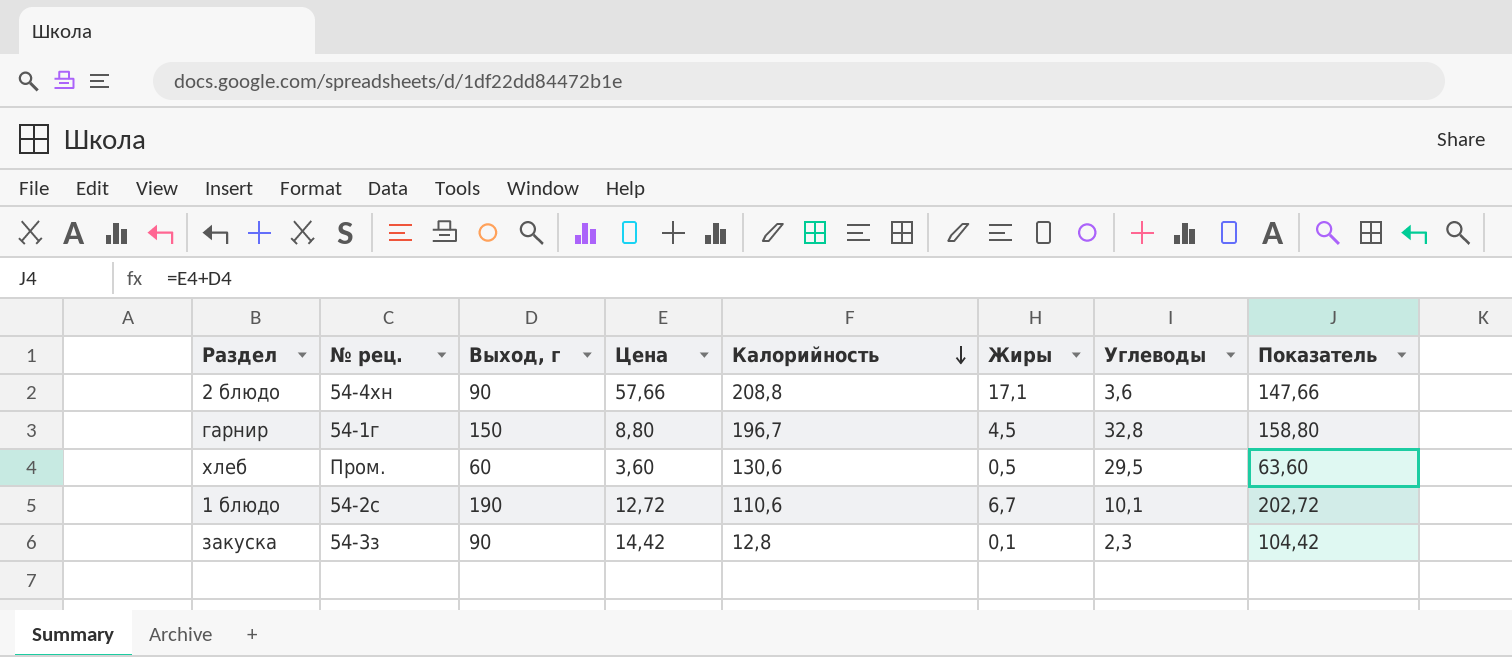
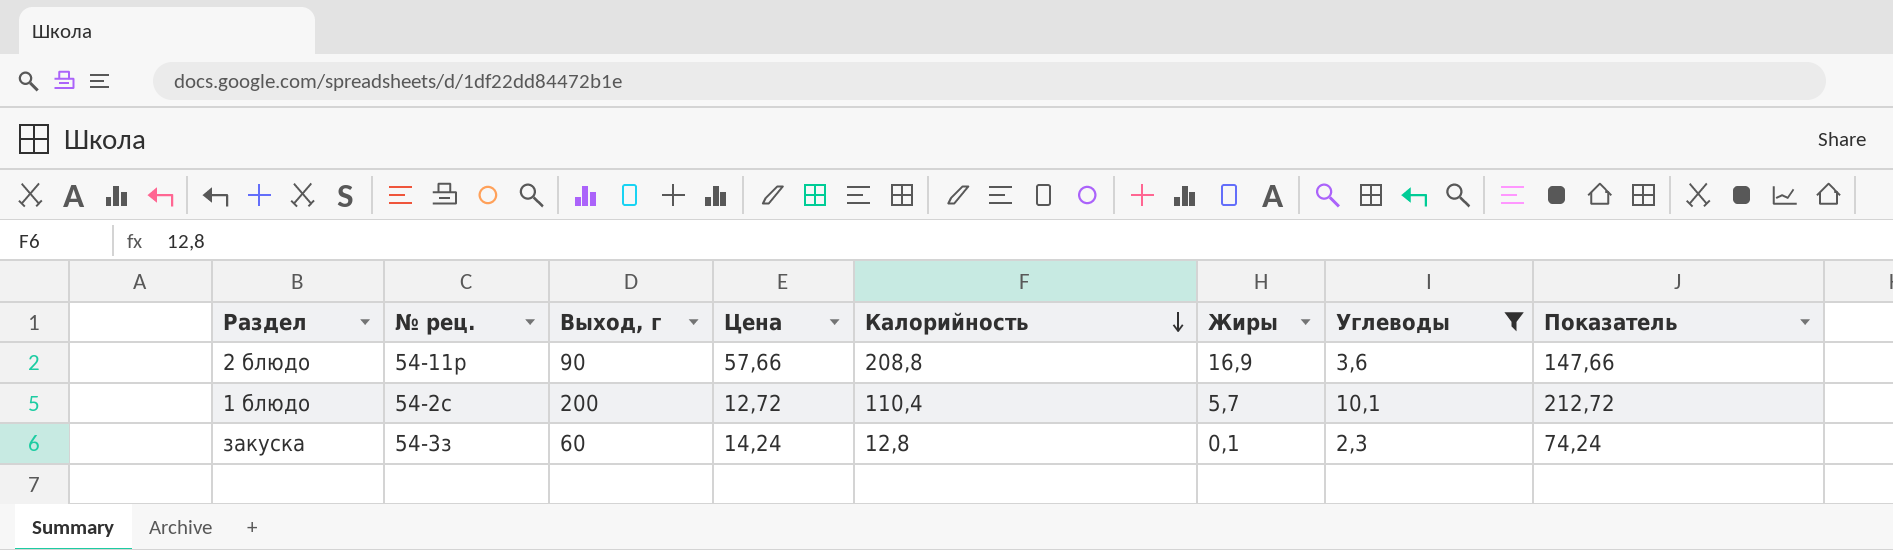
filter: none -> Углеводы <= 10,1
2 блюдо | № рец.: 54-4хн -> 54-11р
2 блюдо | Жиры: 17,1 -> 16,9
1 блюдо | Выход, г: 190 -> 200
1 блюдо | Калорийность: 110,6 -> 110,4
1 блюдо | Жиры: 6,7 -> 5,7
1 блюдо | Показатель: 202,72 -> 212,72
закуска | Выход, г: 90 -> 60
закуска | Цена: 14,42 -> 14,24
закуска | Показатель: 104,42 -> 74,24

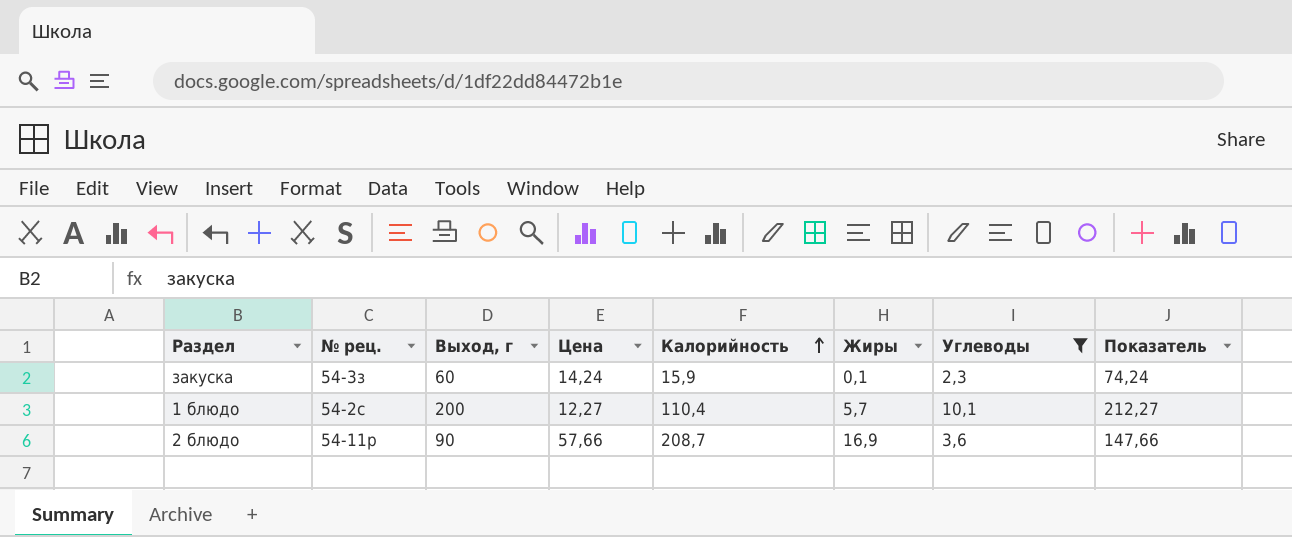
row order: Калорийность descending -> Калорийность ascending
закуска | Калорийность: 12,8 -> 15,9
1 блюдо | Цена: 12,72 -> 12,27
1 блюдо | Показатель: 212,72 -> 212,27
2 блюдо | Калорийность: 208,8 -> 208,7

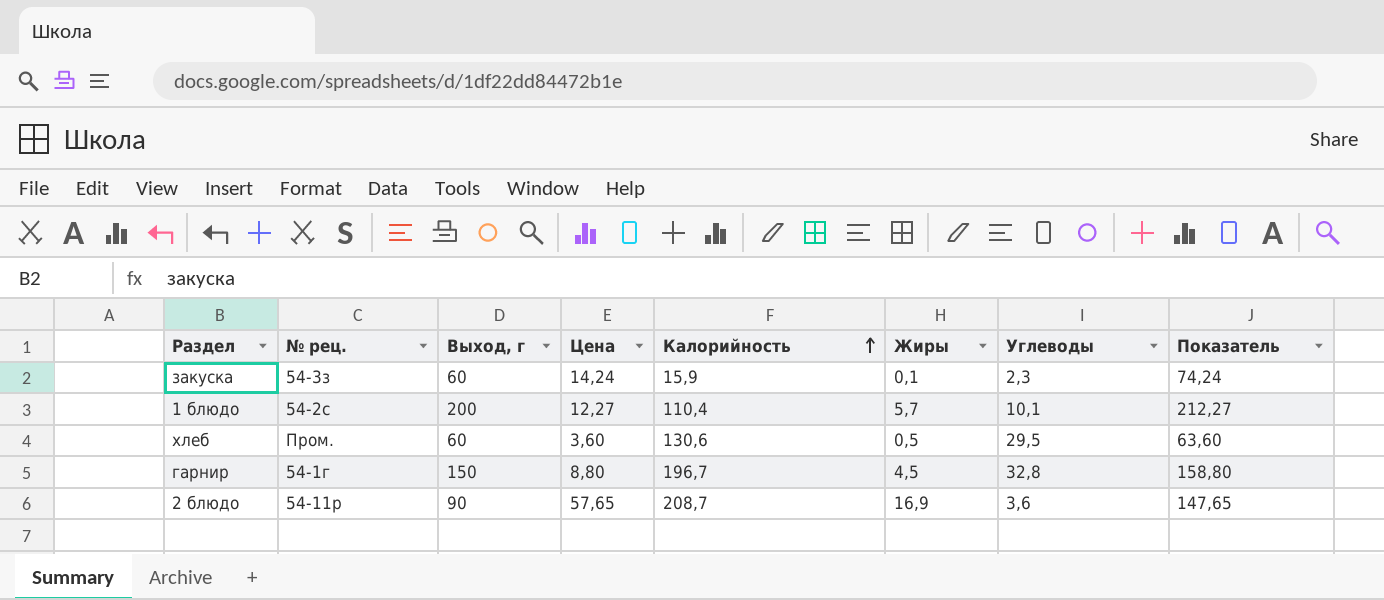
filter: Углеводы <= 10,1 -> none
2 блюдо | Цена: 57,66 -> 57,65
2 блюдо | Показатель: 147,66 -> 147,65

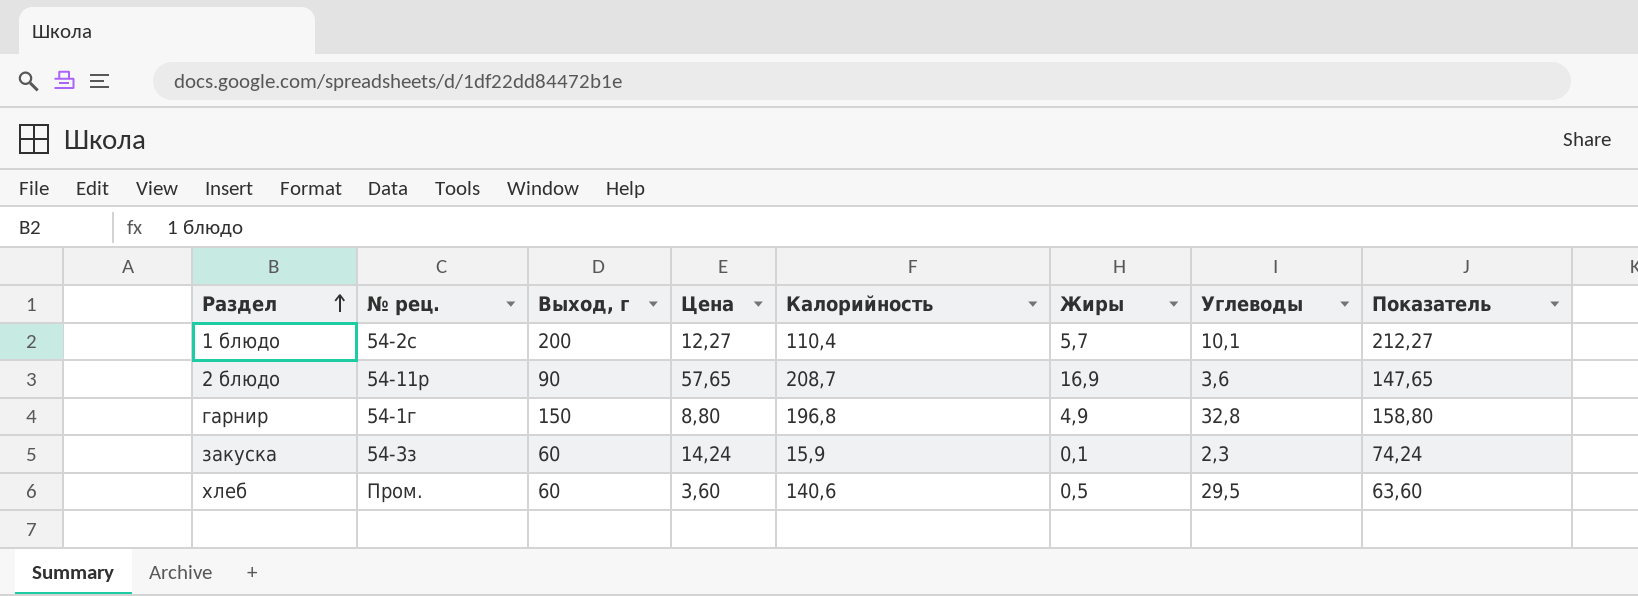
row order: Калорийность ascending -> Раздел ascending
гарнир | Калорийность: 196,7 -> 196,8
гарнир | Жиры: 4,5 -> 4,9
хлеб | Калорийность: 130,6 -> 140,6

